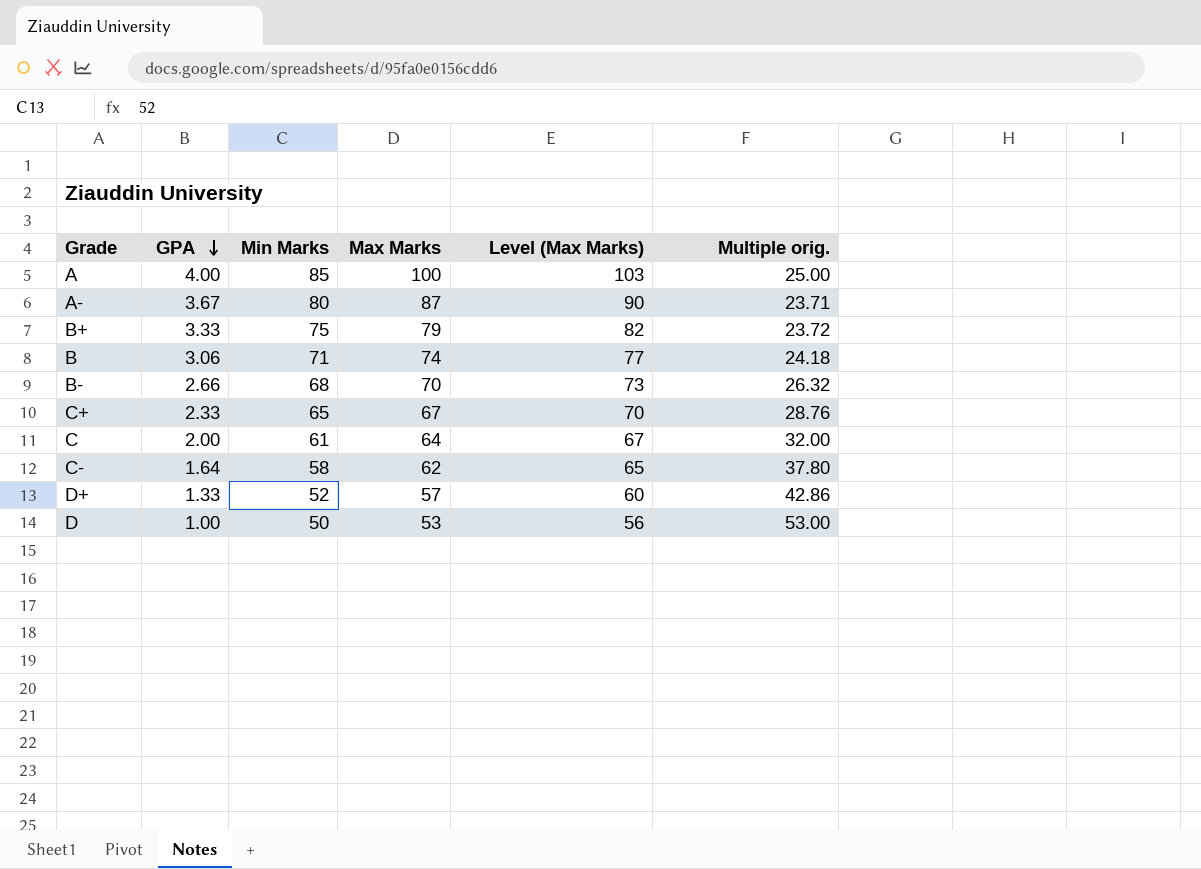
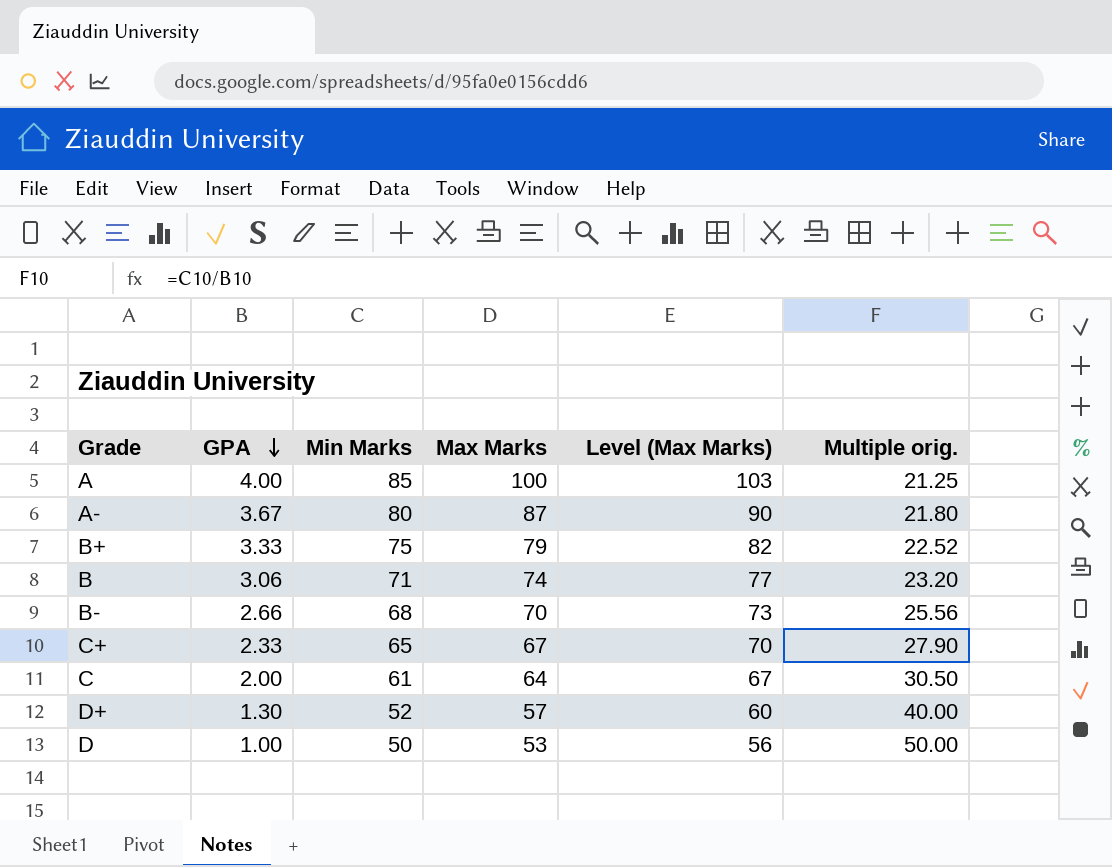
column Multiple orig. | formula: [Max Marks] / [GPA] -> [Min Marks] / [GPA]
row C-: 1.64 | 58 | 62 | 65 | 37.80 -> none
D+ | GPA: 1.33 -> 1.30

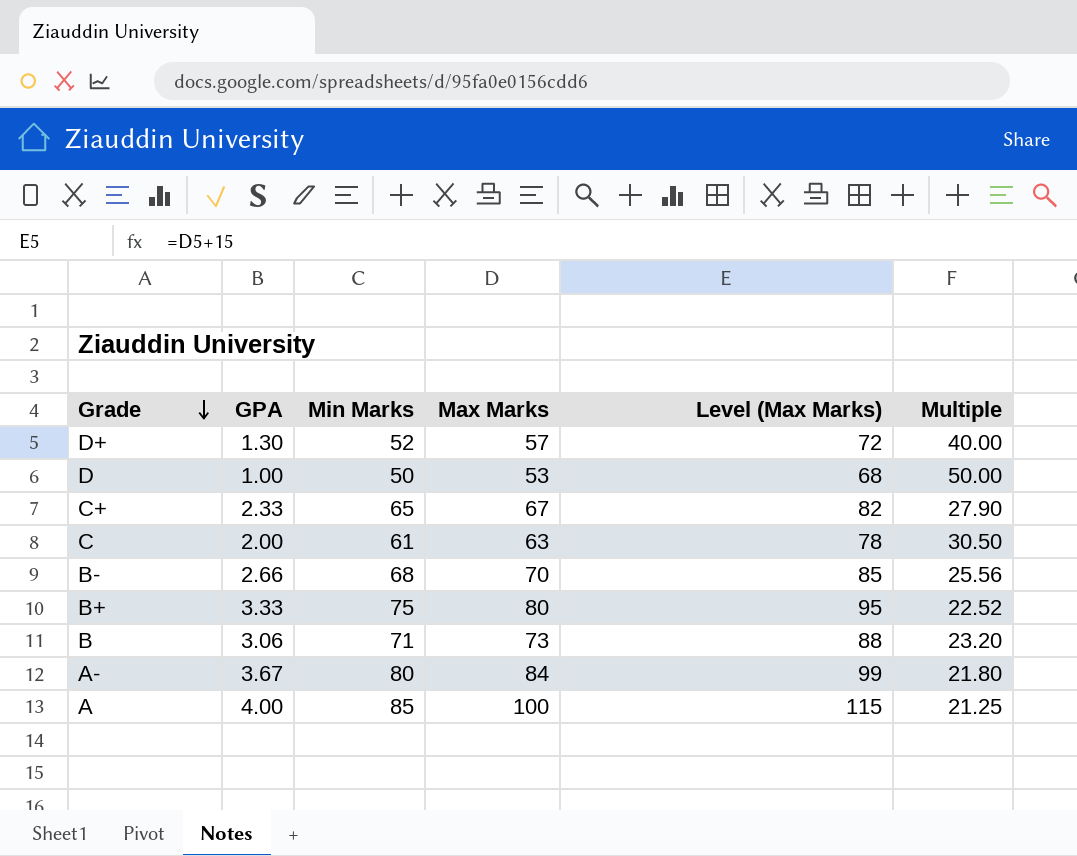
row order: GPA descending -> Grade descending
column Level (Max Marks) | formula: [Max Marks] + 3 -> [Max Marks] + 15
column name: Multiple orig. -> Multiple
C | Max Marks: 64 -> 63
B+ | Max Marks: 79 -> 80
B | Max Marks: 74 -> 73
A- | Max Marks: 87 -> 84

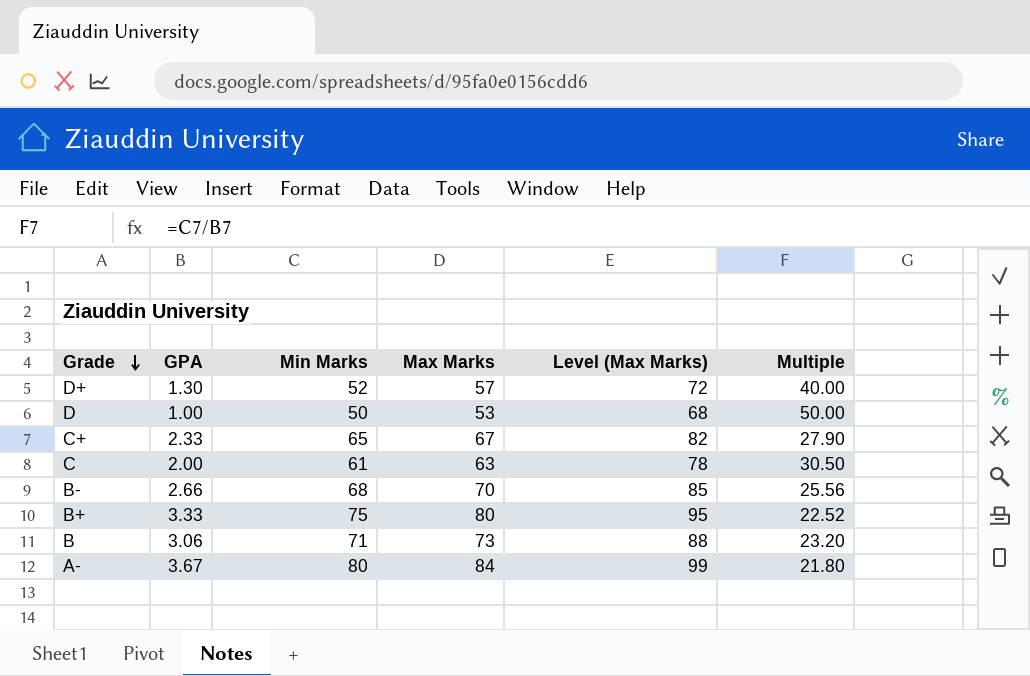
row A: 4.00 | 85 | 100 | 115 | 21.25 -> none

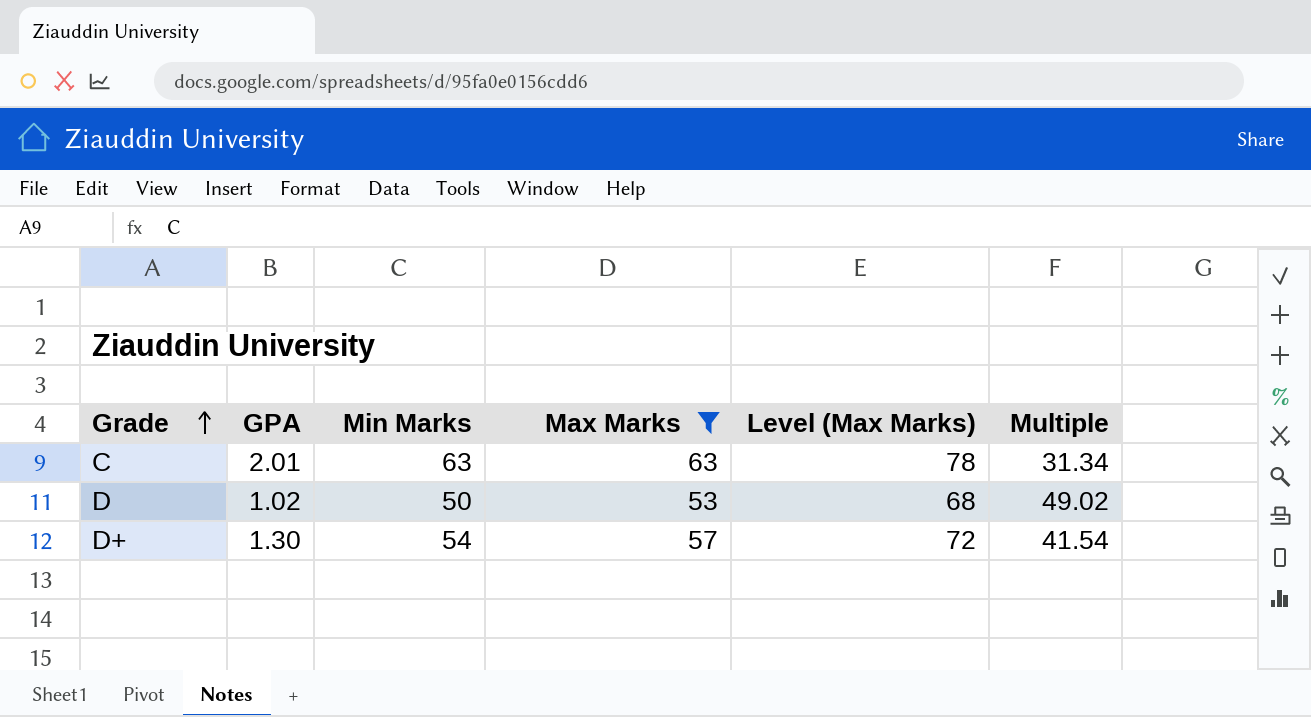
filter: none -> Max Marks <= 63
row order: Grade descending -> Grade ascending
C | GPA: 2.00 -> 2.01
C | Min Marks: 61 -> 63
C | Multiple: 30.50 -> 31.34
D | GPA: 1.00 -> 1.02
D | Multiple: 50.00 -> 49.02
D+ | Min Marks: 52 -> 54
D+ | Multiple: 40.00 -> 41.54

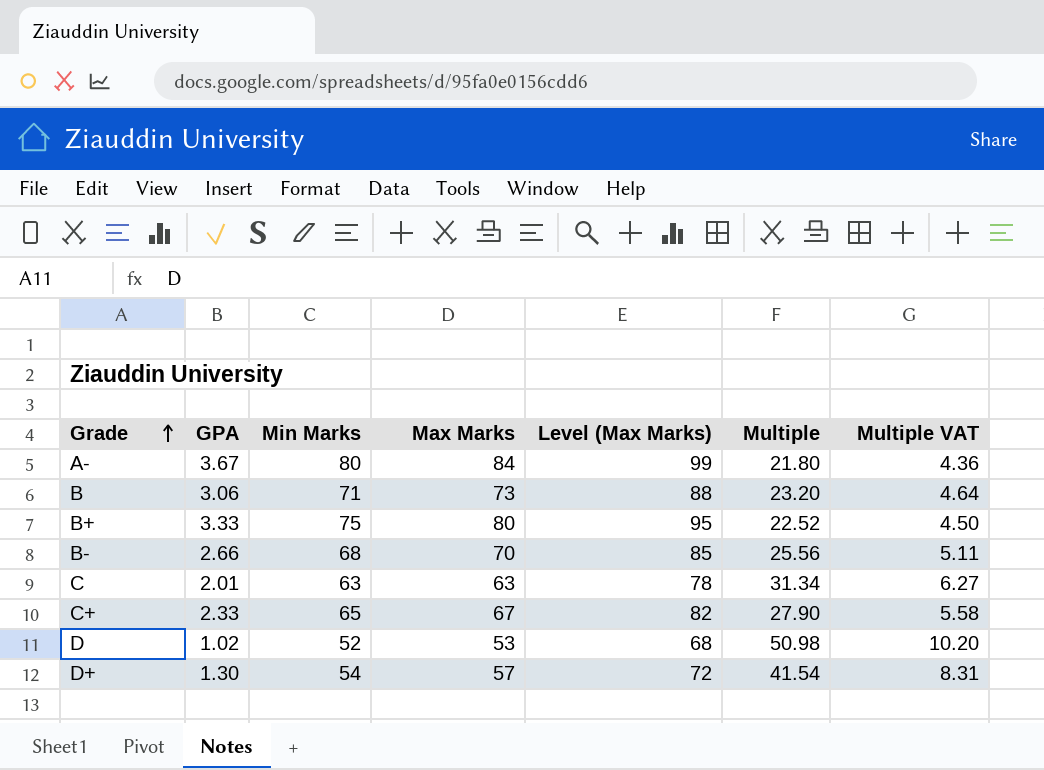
filter: Max Marks <= 63 -> none
column Multiple VAT | formula: none -> [Multiple] * 0.2
D | Min Marks: 50 -> 52
D | Multiple: 49.02 -> 50.98

